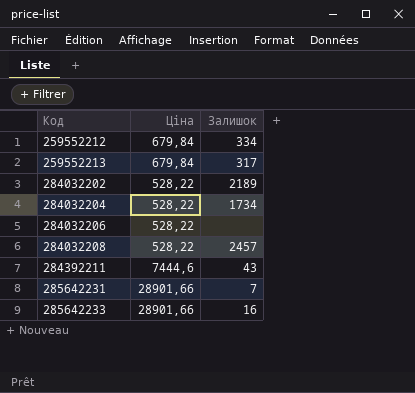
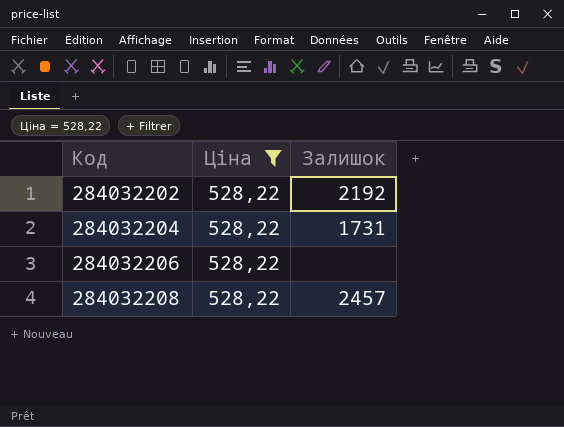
filter: none -> Ціна = 528,22
284032202 | Залишок: 2189 -> 2192
284032204 | Залишок: 1734 -> 1731

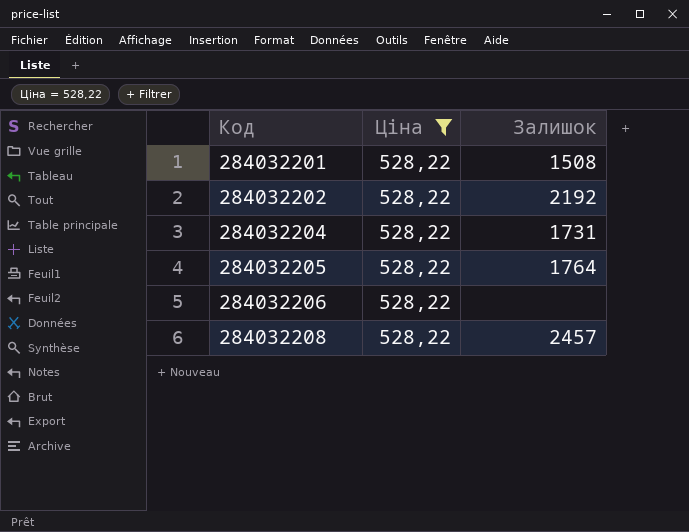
row 284032201: none -> 528,22 | 1508
row 284032205: none -> 528,22 | 1764

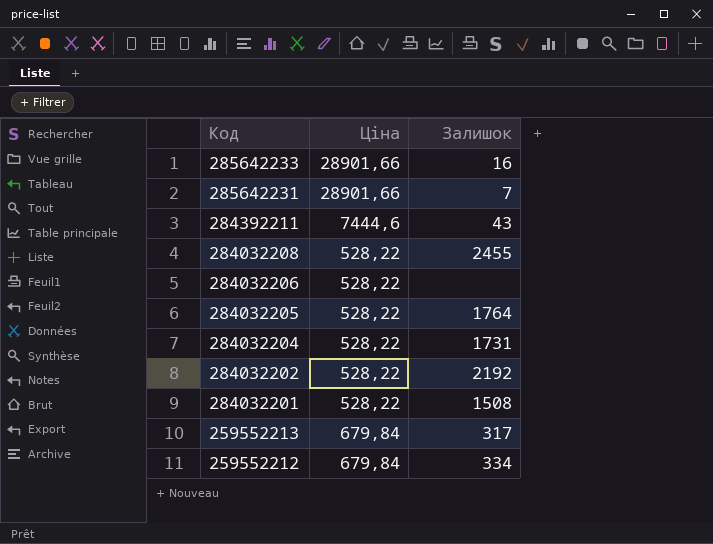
filter: Ціна = 528,22 -> none
row order: Код ascending -> Код descending
284032208 | Залишок: 2457 -> 2455

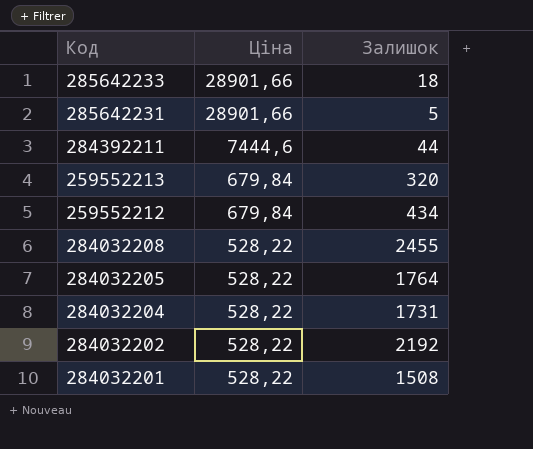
row order: Код descending -> Ціна descending
row 284032206: 528,22 | none -> none
285642233 | Залишок: 16 -> 18
285642231 | Залишок: 7 -> 5
284392211 | Залишок: 43 -> 44
259552213 | Залишок: 317 -> 320
259552212 | Залишок: 334 -> 434

